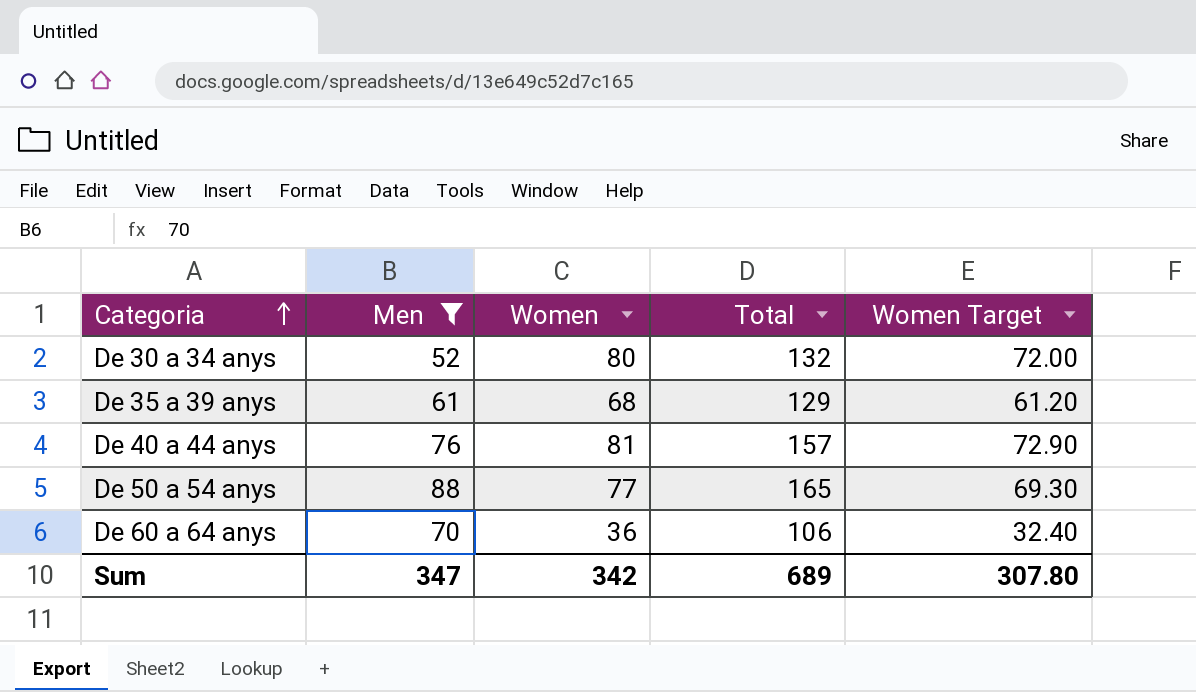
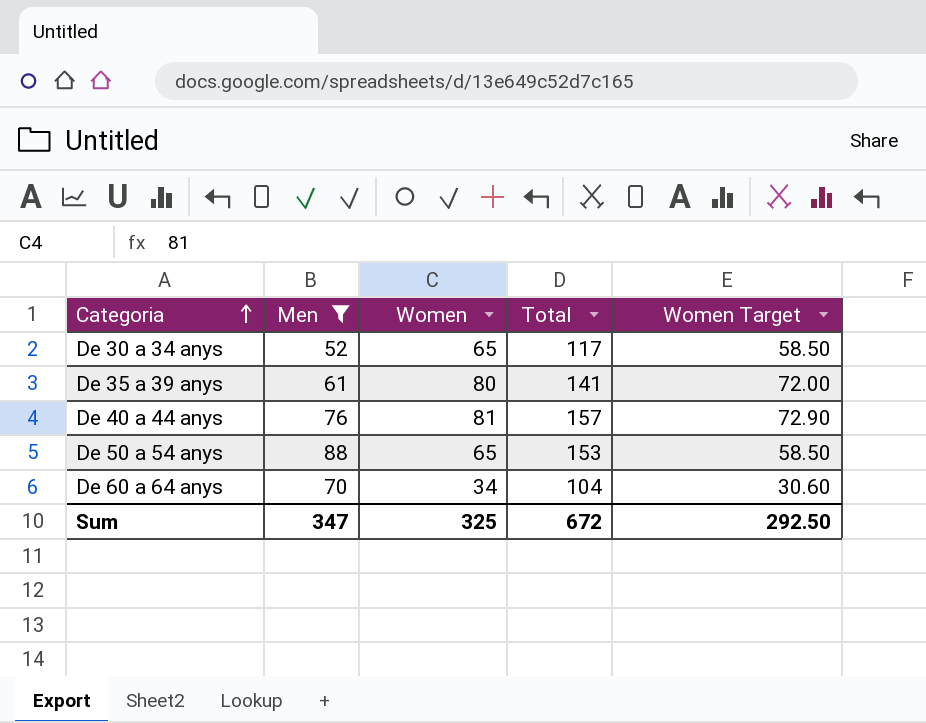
De 30 a 34 anys | Women: 80 -> 65
De 30 a 34 anys | Total: 132 -> 117
De 30 a 34 anys | Women Target: 72.00 -> 58.50
De 35 a 39 anys | Women: 68 -> 80
De 35 a 39 anys | Total: 129 -> 141
De 35 a 39 anys | Women Target: 61.20 -> 72.00
De 50 a 54 anys | Women: 77 -> 65
De 50 a 54 anys | Total: 165 -> 153
De 50 a 54 anys | Women Target: 69.30 -> 58.50
De 60 a 64 anys | Women: 36 -> 34
De 60 a 64 anys | Total: 106 -> 104
De 60 a 64 anys | Women Target: 32.40 -> 30.60
Sum | Women: 342 -> 325
Sum | Total: 689 -> 672
Sum | Women Target: 307.80 -> 292.50

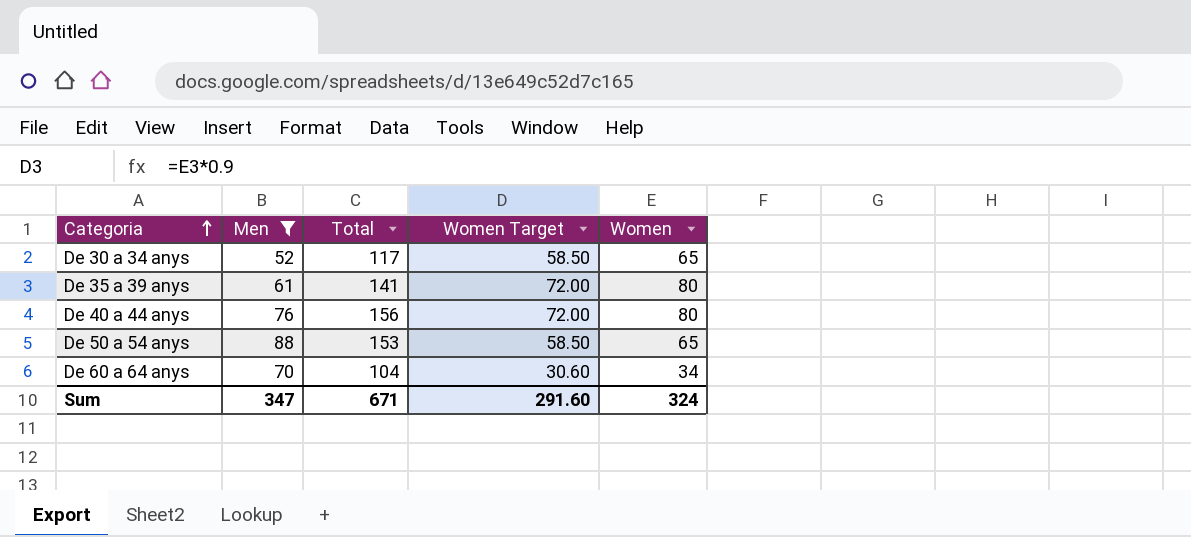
column Women | position: 3 -> 5
De 40 a 44 anys | Total: 157 -> 156
De 40 a 44 anys | Women Target: 72.90 -> 72.00
De 40 a 44 anys | Women: 81 -> 80
Sum | Total: 672 -> 671
Sum | Women Target: 292.50 -> 291.60
Sum | Women: 325 -> 324

